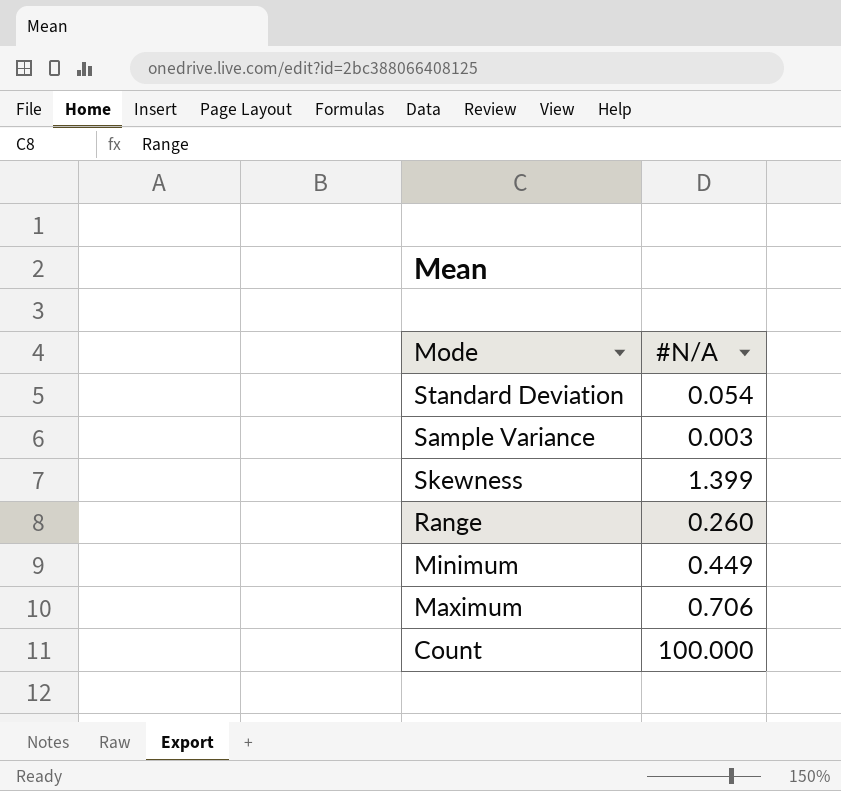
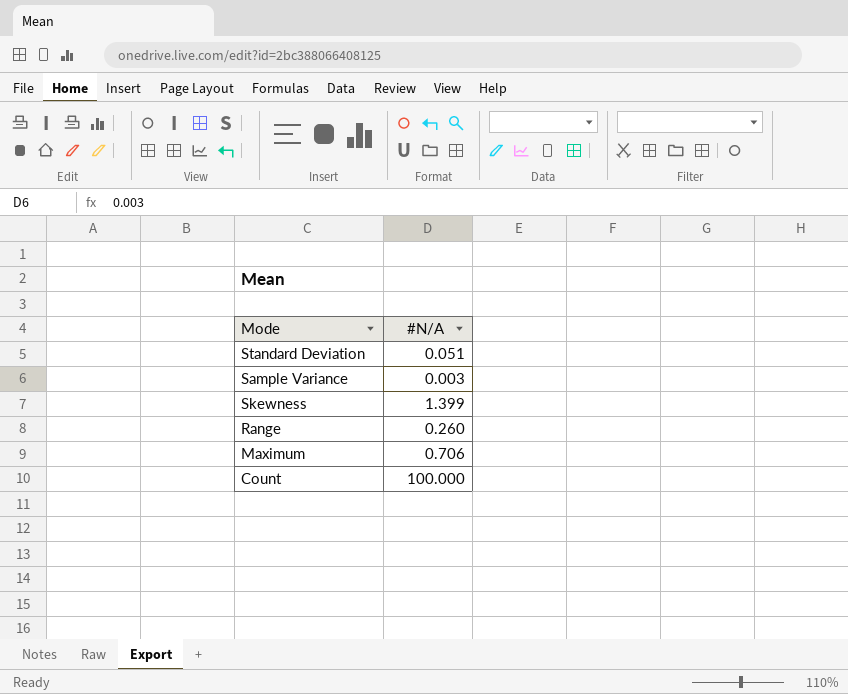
row Minimum: 0.449 -> none
Standard Deviation | #N/A: 0.054 -> 0.051

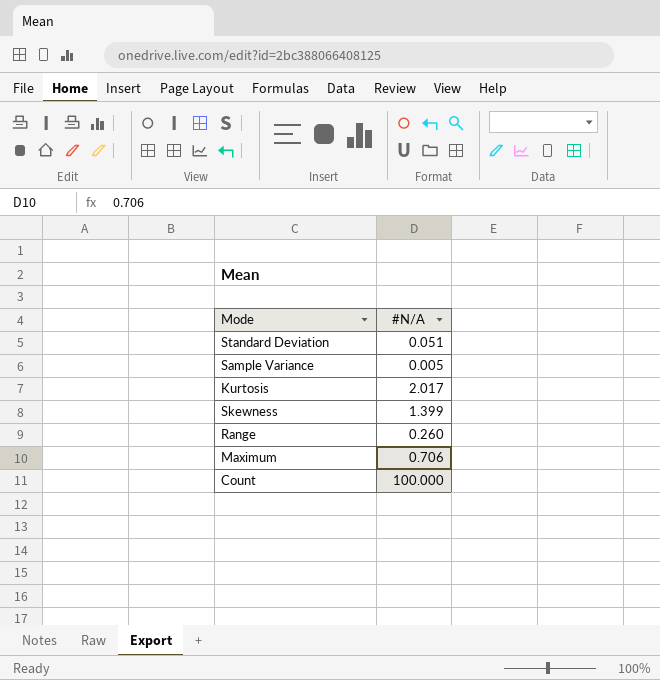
Sample Variance | #N/A: 0.003 -> 0.005
row Kurtosis: none -> 2.017

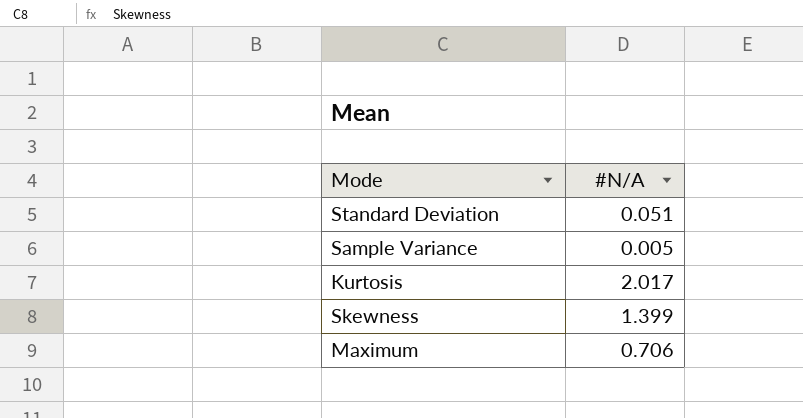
row Range: 0.260 -> none
row Count: 100.000 -> none

